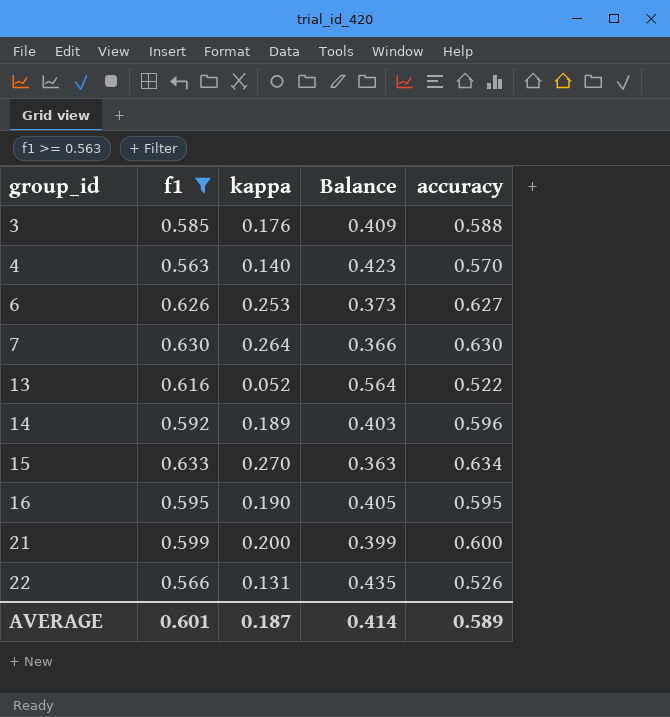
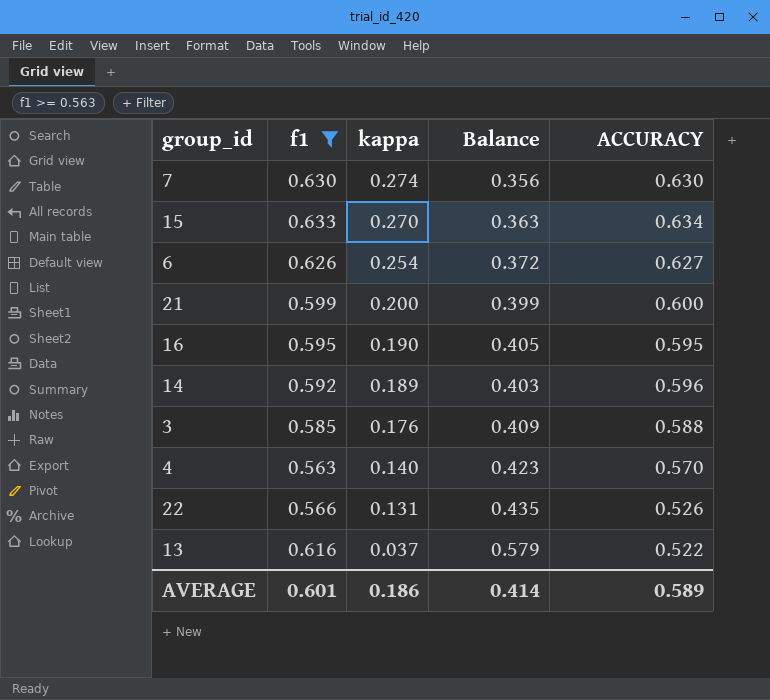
row order: group_id ascending -> kappa descending
column name: accuracy -> ACCURACY
7 | kappa: 0.264 -> 0.274
7 | Balance: 0.366 -> 0.356
6 | kappa: 0.253 -> 0.254
6 | Balance: 0.373 -> 0.372
13 | kappa: 0.052 -> 0.037
13 | Balance: 0.564 -> 0.579
AVERAGE | kappa: 0.187 -> 0.186

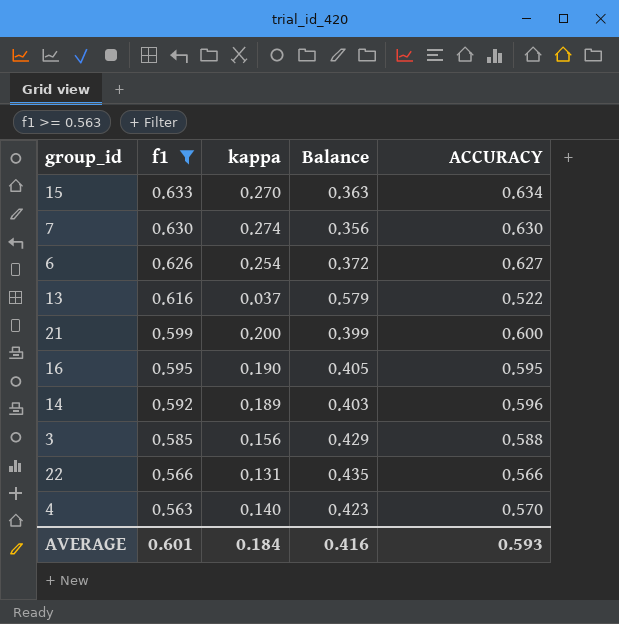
row order: kappa descending -> f1 descending
3 | kappa: 0.176 -> 0.156
3 | Balance: 0.409 -> 0.429
22 | ACCURACY: 0.526 -> 0.566
AVERAGE | kappa: 0.186 -> 0.184
AVERAGE | Balance: 0.414 -> 0.416
AVERAGE | ACCURACY: 0.589 -> 0.593

